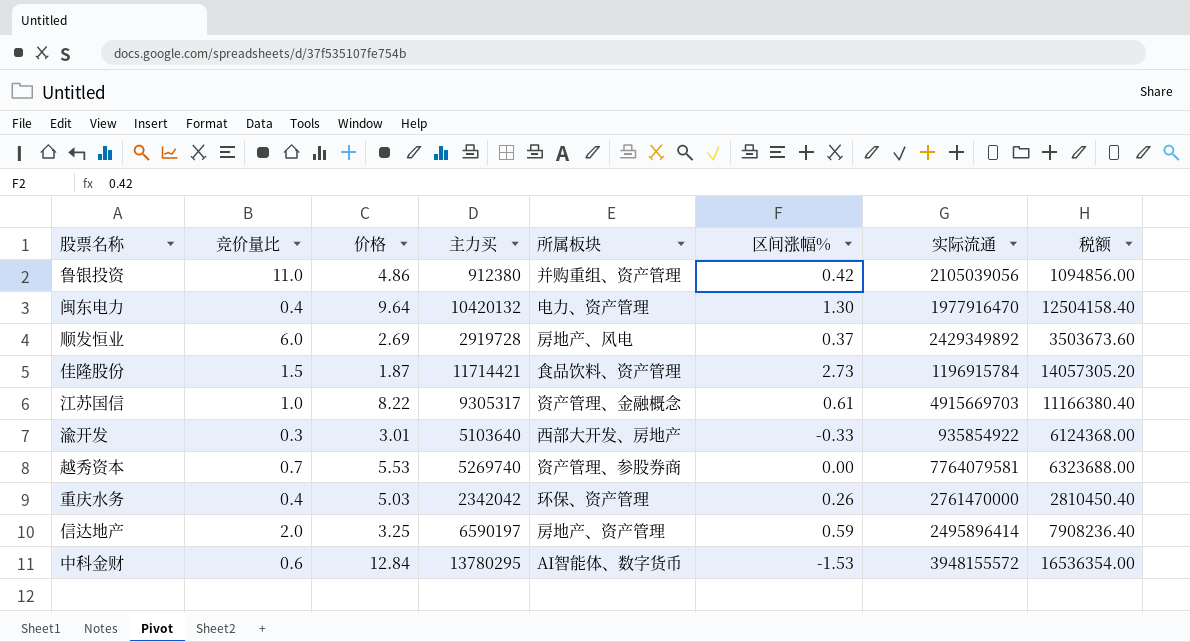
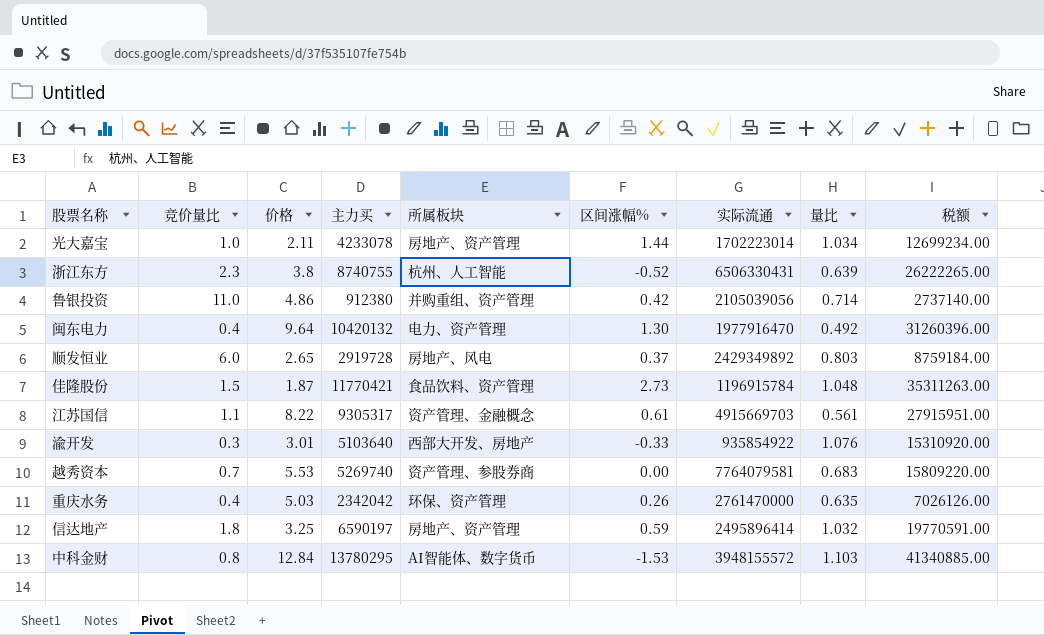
column 量比 | position: none -> 8
column 税额 | formula: [主力买] * 1.2 -> [主力买] * 3
row 光大嘉宝: none -> 1.0 | 2.11 | 4233078 | 房地产、资产管理 | 1.44 | 1702223014 | 1.034 | 12699234.00
row 浙江东方: none -> 2.3 | 3.8 | 8740755 | 杭州、人工智能 | -0.52 | 6506330431 | 0.639 | 26222265.00
顺发恒业 | 价格: 2.69 -> 2.65
佳隆股份 | 主力买: 11714421 -> 11770421
江苏国信 | 竞价量比: 1.0 -> 1.1
信达地产 | 竞价量比: 2.0 -> 1.8
中科金财 | 竞价量比: 0.6 -> 0.8

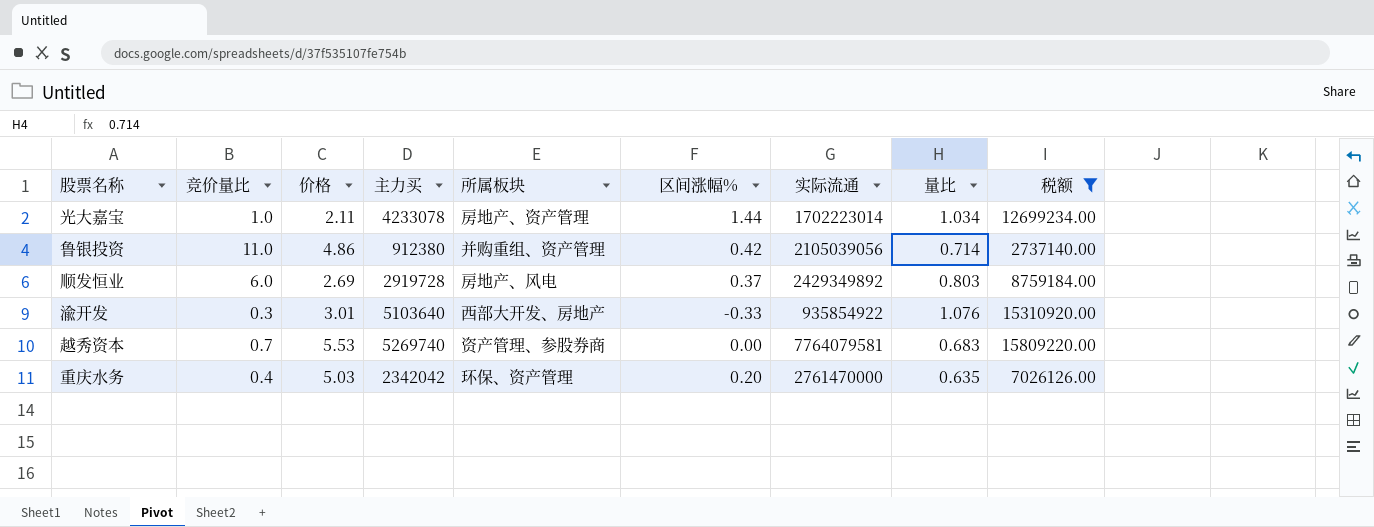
filter: none -> 税额 <= 15809220.00
顺发恒业 | 价格: 2.65 -> 2.69
重庆水务 | 区间涨幅%: 0.26 -> 0.20

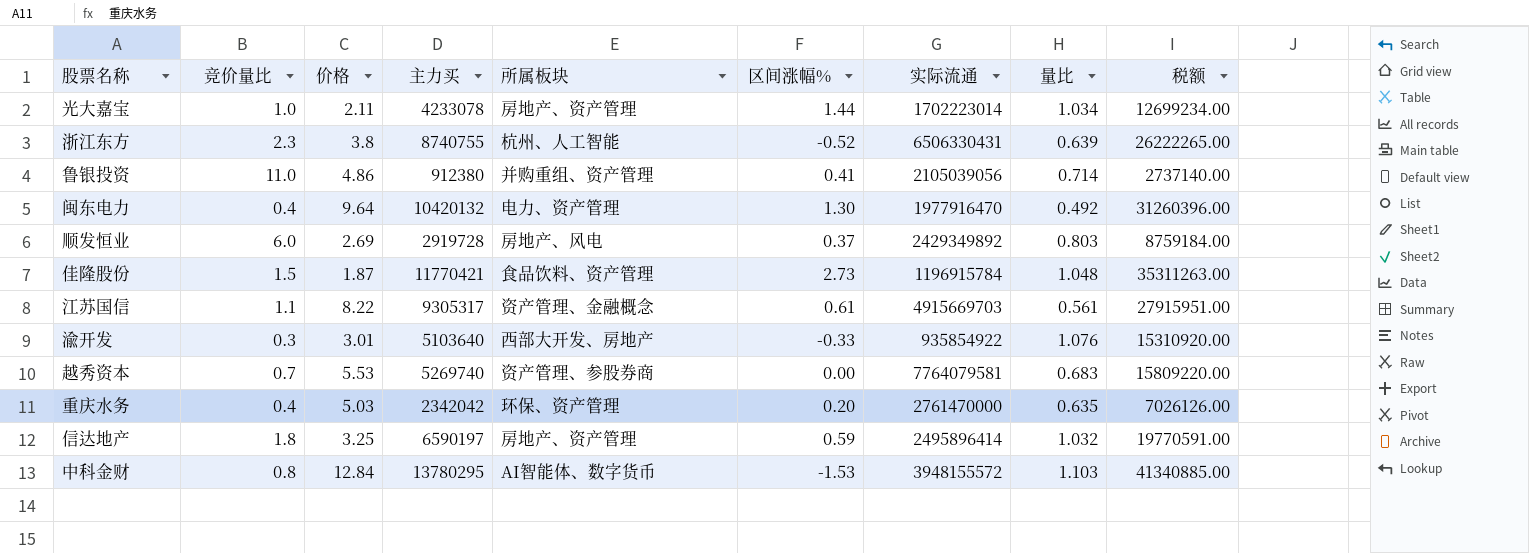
filter: 税额 <= 15809220.00 -> none
鲁银投资 | 区间涨幅%: 0.42 -> 0.41

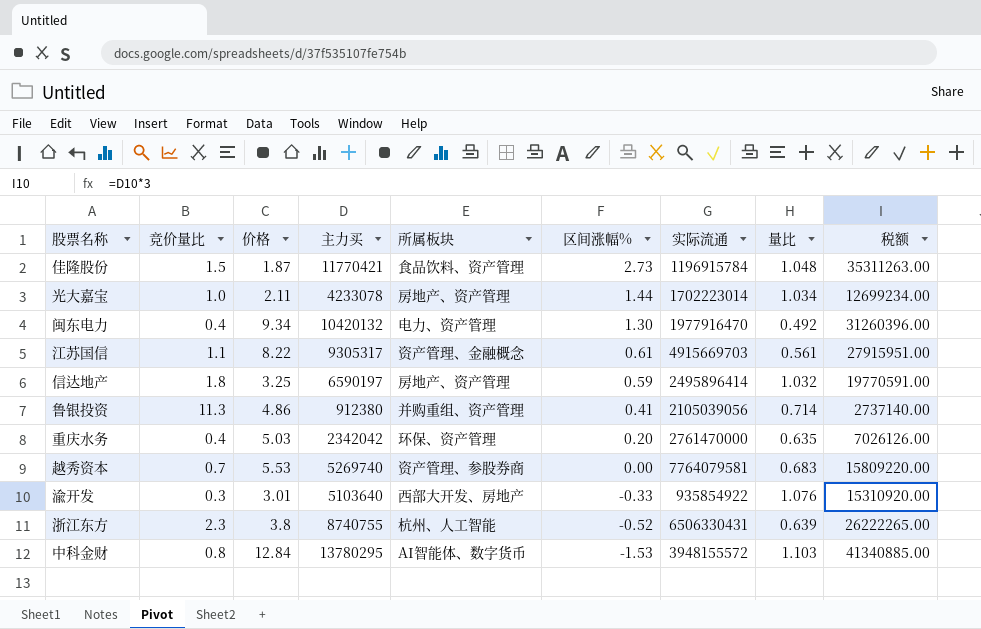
row order: none -> 区间涨幅% descending
row 顺发恒业: 6.0 | 2.69 | 2919728 | 房地产、风电 | 0.37 | 2429349892 | 0.803 | 8759184.00 -> none
闽东电力 | 价格: 9.64 -> 9.34
鲁银投资 | 竞价量比: 11.0 -> 11.3

